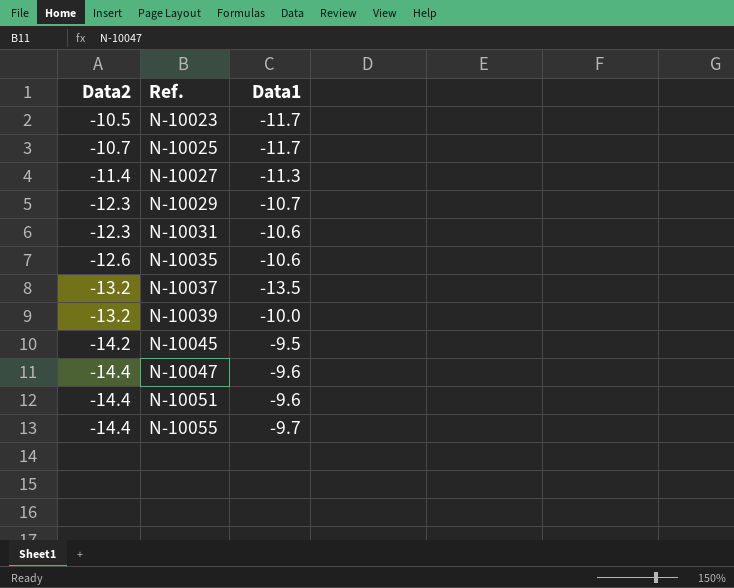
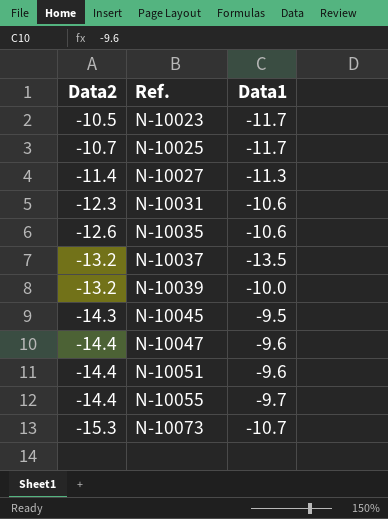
row N-10029: -12.3 | -10.7 -> none
N-10045 | Data2: -14.2 -> -14.3
row N-10073: none -> -15.3 | -10.7

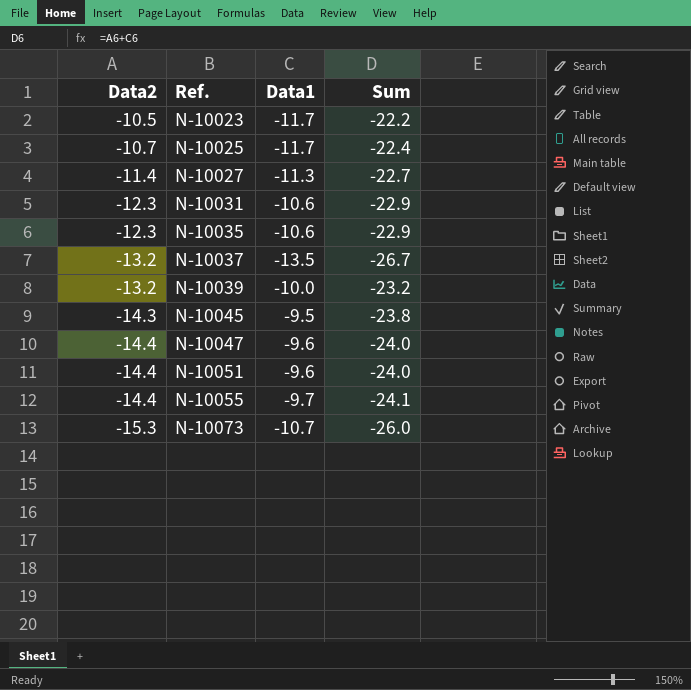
column Sum | formula: none -> [Data2] + [Data1]
N-10035 | Data2: -12.6 -> -12.3

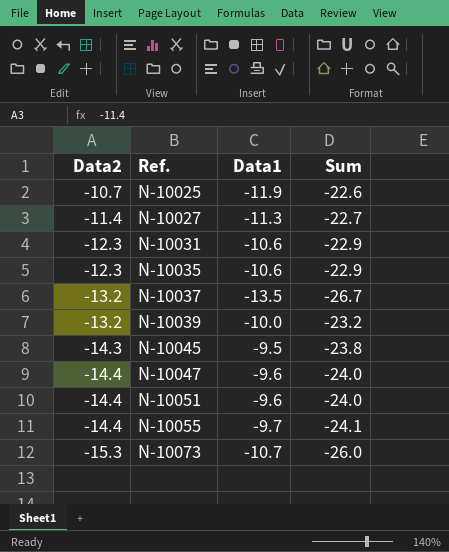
row N-10023: -10.5 | -11.7 | -22.2 -> none
N-10025 | Data1: -11.7 -> -11.9
N-10025 | Sum: -22.4 -> -22.6

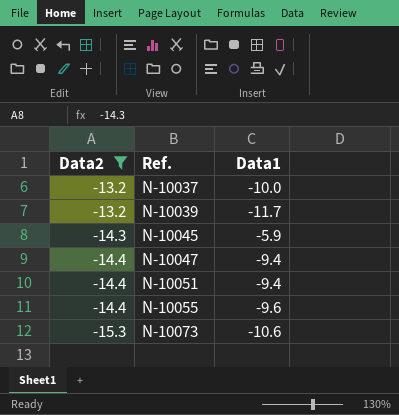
filter: none -> Data2 <= -13.2
column Sum | formula: [Data2] + [Data1] -> none
N-10037 | Data1: -13.5 -> -10.0
N-10039 | Data1: -10.0 -> -11.7
N-10045 | Data1: -9.5 -> -5.9
N-10047 | Data1: -9.6 -> -9.4
N-10051 | Data1: -9.6 -> -9.4
N-10055 | Data1: -9.7 -> -9.6
N-10073 | Data1: -10.7 -> -10.6

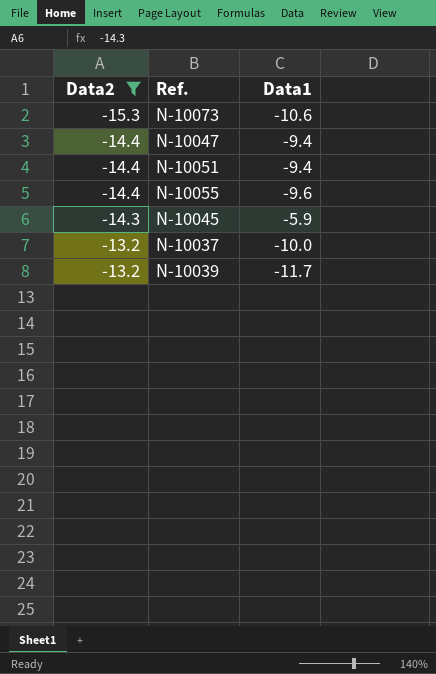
row order: Data2 descending -> Data2 ascending

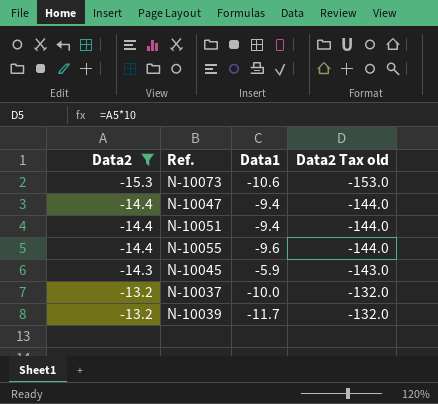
column Data2 Tax old | formula: none -> [Data2] * 10

